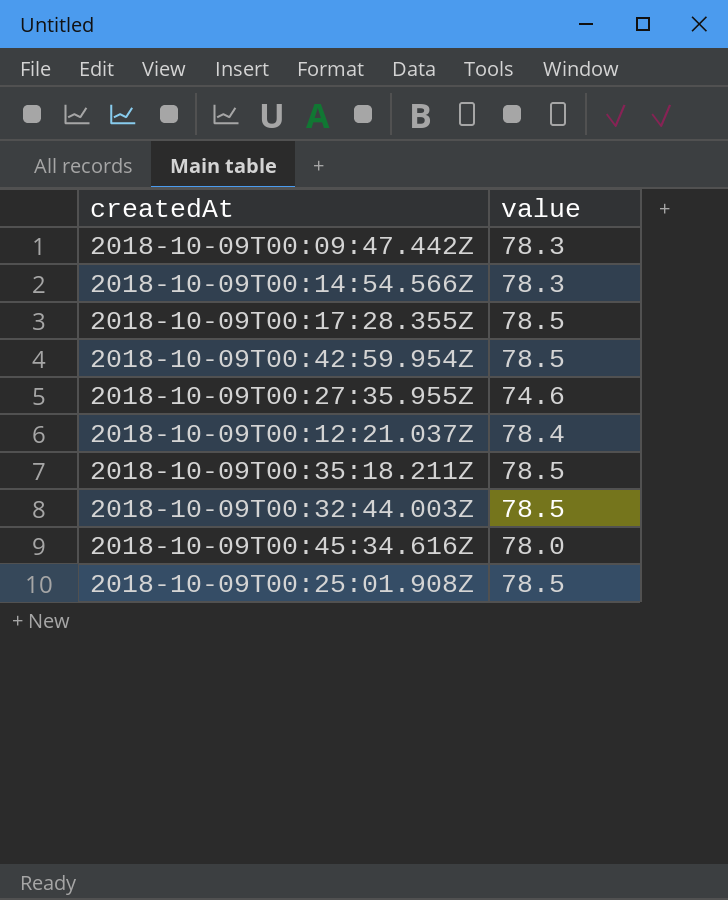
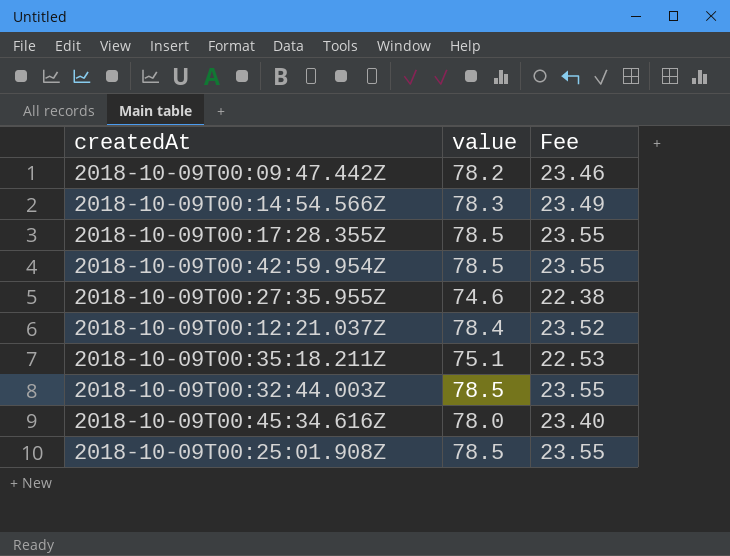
column Fee | formula: none -> [value] * 0.3
2018-10-09T00:09:47.442Z | value: 78.3 -> 78.2
2018-10-09T00:35:18.211Z | value: 78.5 -> 75.1

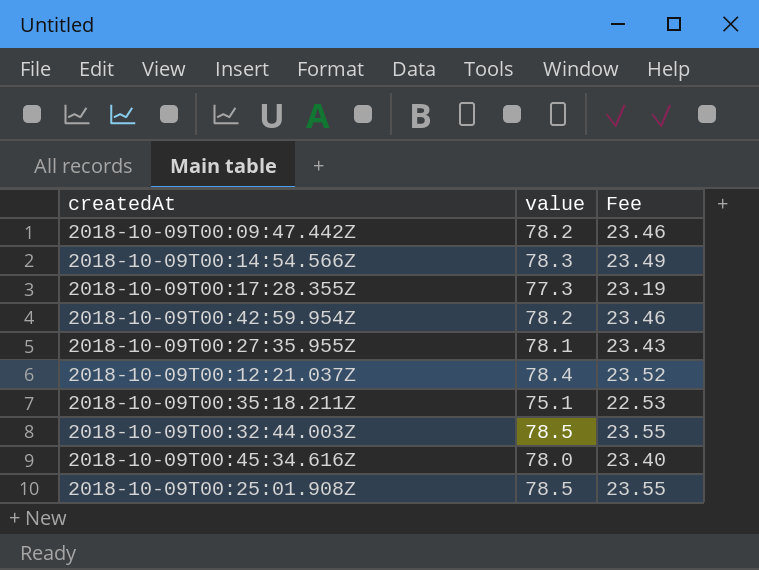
2018-10-09T00:17:28.355Z | value: 78.5 -> 77.3
2018-10-09T00:17:28.355Z | Fee: 23.55 -> 23.19
2018-10-09T00:42:59.954Z | value: 78.5 -> 78.2
2018-10-09T00:42:59.954Z | Fee: 23.55 -> 23.46
2018-10-09T00:27:35.955Z | value: 74.6 -> 78.1
2018-10-09T00:27:35.955Z | Fee: 22.38 -> 23.43

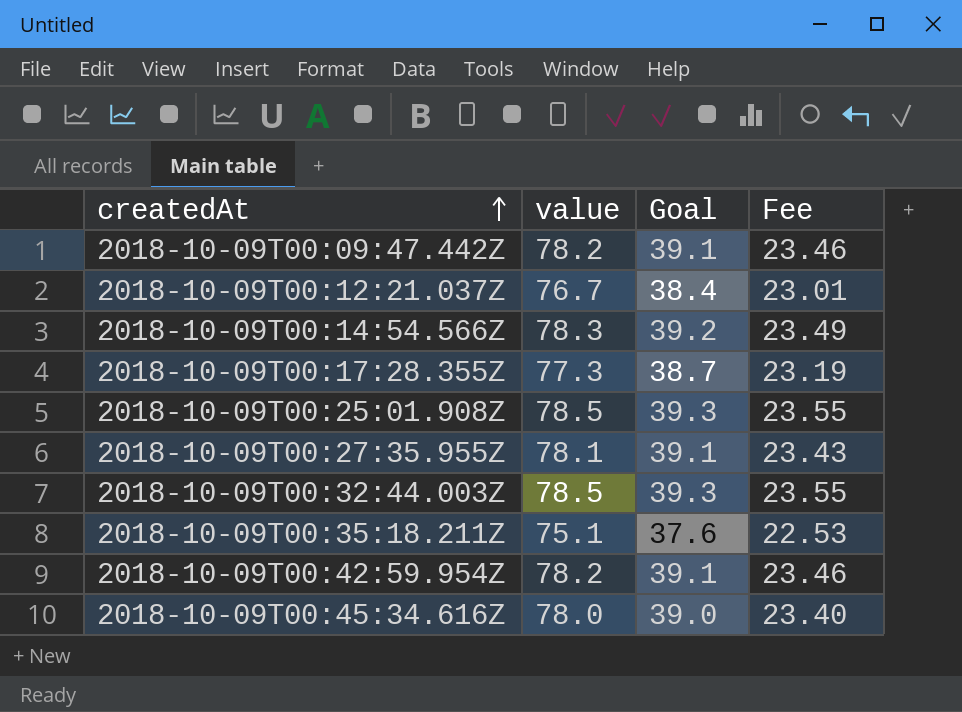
row order: none -> createdAt ascending
column Goal | formula: none -> [value] * 0.5
2018-10-09T00:12:21.037Z | value: 78.4 -> 76.7
2018-10-09T00:12:21.037Z | Fee: 23.52 -> 23.01

